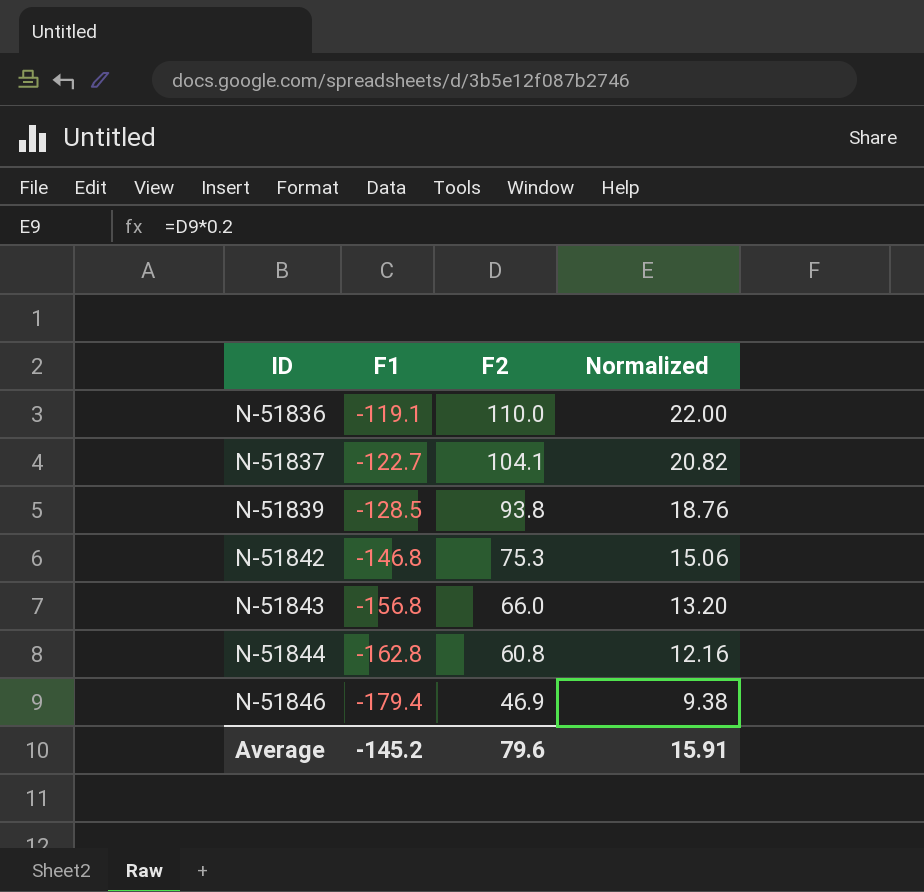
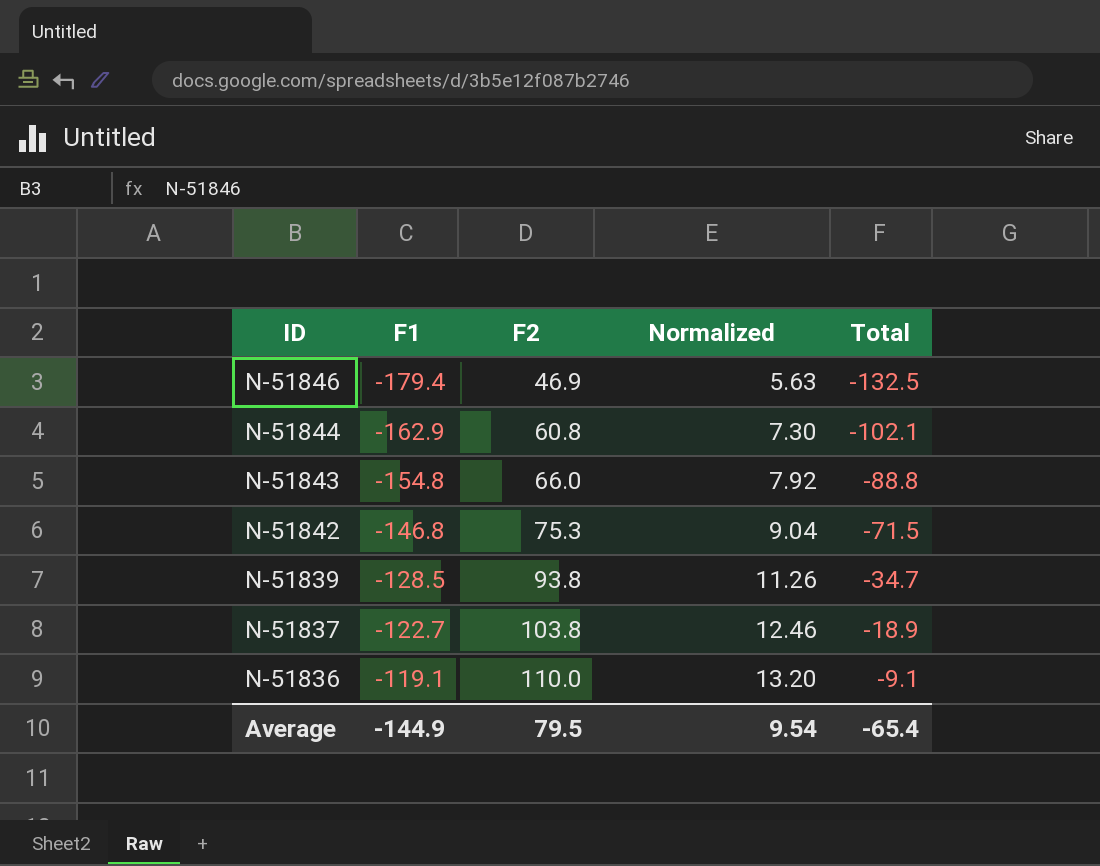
row order: ID ascending -> ID descending
column Normalized | formula: [F2] * 0.2 -> [F2] * 0.12
column Total | formula: none -> [F1] + [F2]
N-51844 | F1: -162.8 -> -162.9
N-51843 | F1: -156.8 -> -154.8
N-51837 | F2: 104.1 -> 103.8
Average | F1: -145.2 -> -144.9
Average | F2: 79.6 -> 79.5
Average | Normalized: 15.91 -> 9.54

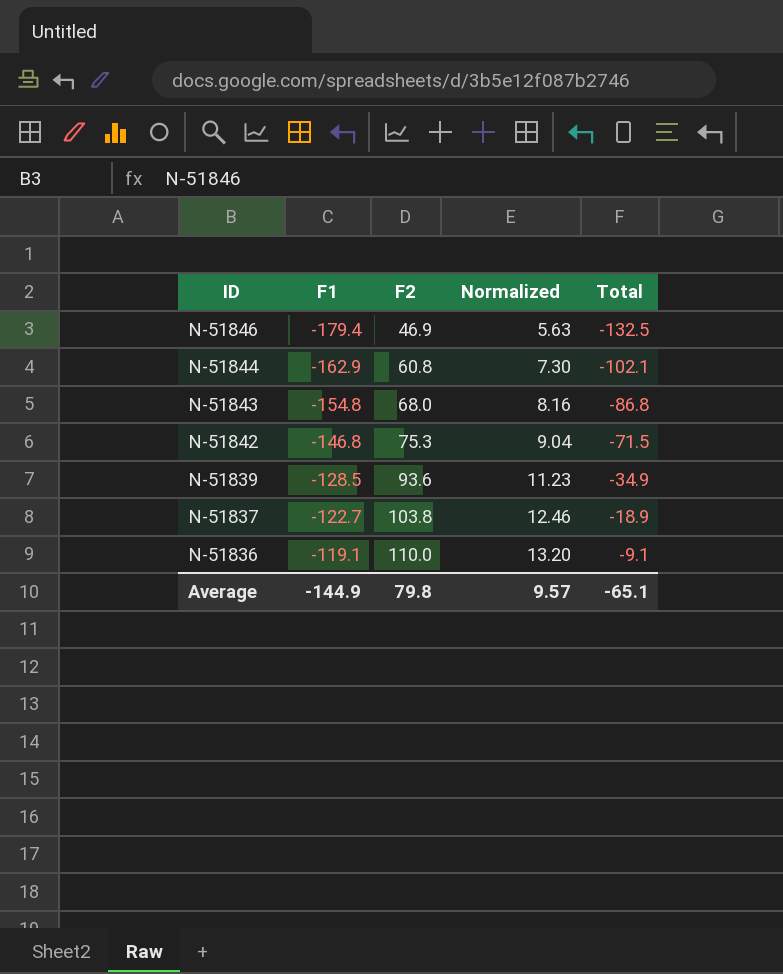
N-51843 | F2: 66.0 -> 68.0
N-51843 | Normalized: 7.92 -> 8.16
N-51843 | Total: -88.8 -> -86.8
N-51839 | F2: 93.8 -> 93.6
N-51839 | Normalized: 11.26 -> 11.23
N-51839 | Total: -34.7 -> -34.9
Average | F2: 79.5 -> 79.8
Average | Normalized: 9.54 -> 9.57
Average | Total: -65.4 -> -65.1

